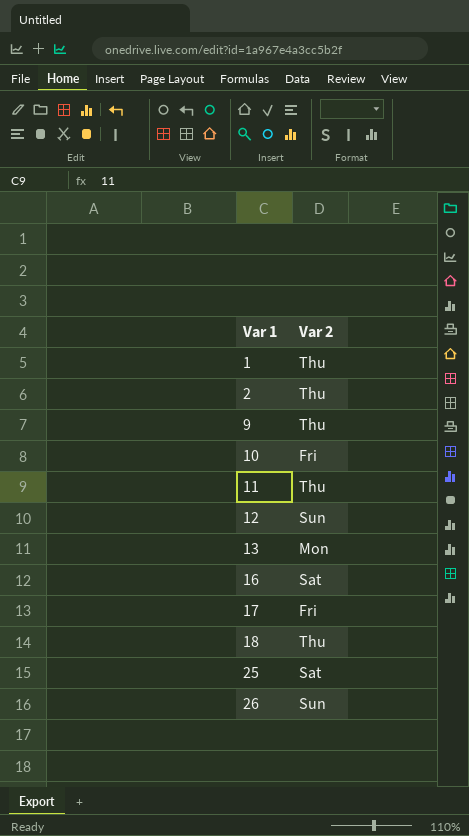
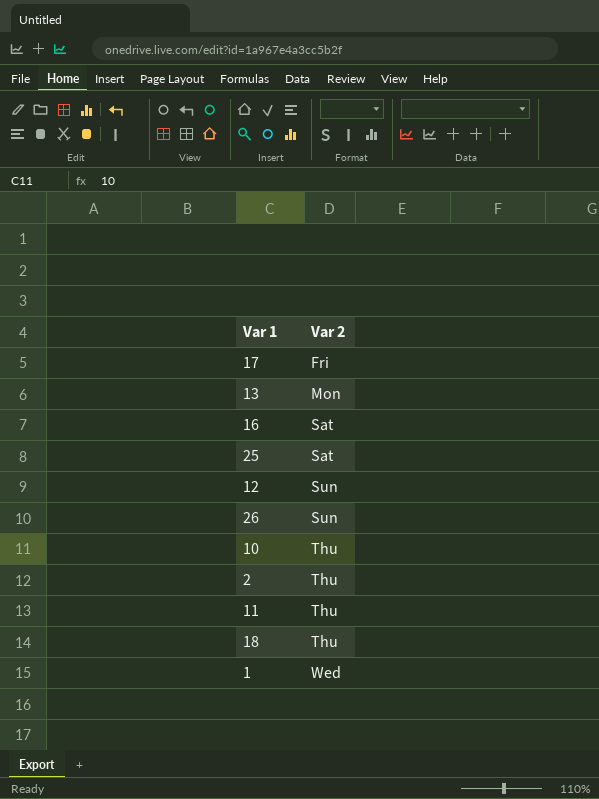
row order: Var 1 ascending -> Var 2 ascending
row 9: Thu -> none
10 | Var 2: Fri -> Thu
1 | Var 2: Thu -> Wed

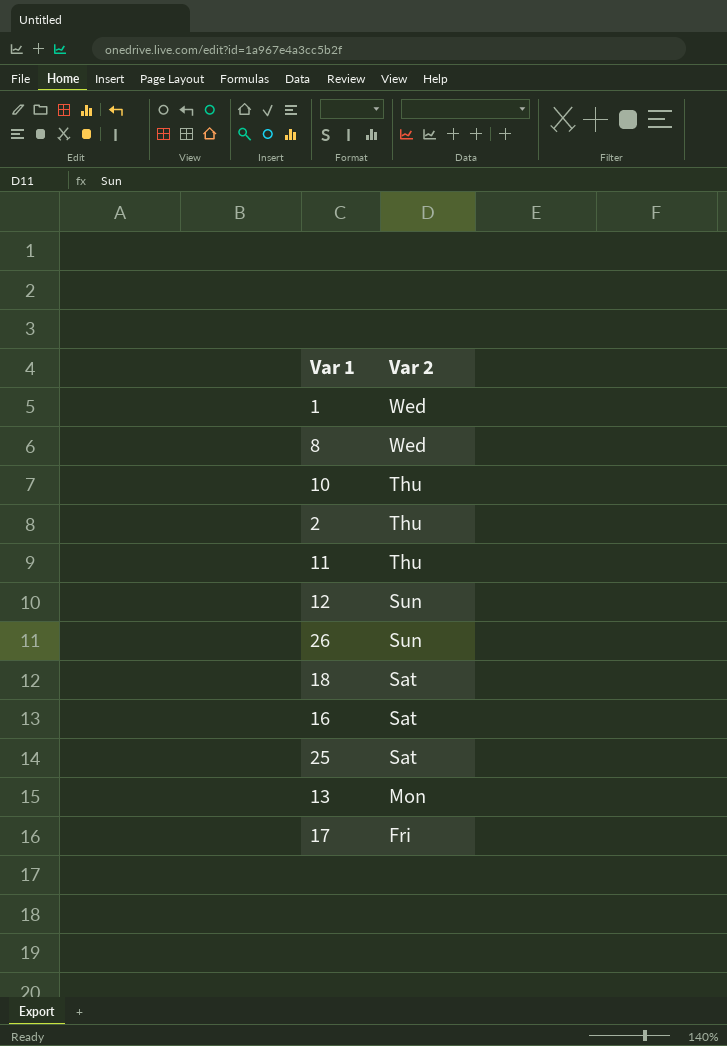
row order: Var 2 ascending -> Var 2 descending
row 8: none -> Wed
18 | Var 2: Thu -> Sat

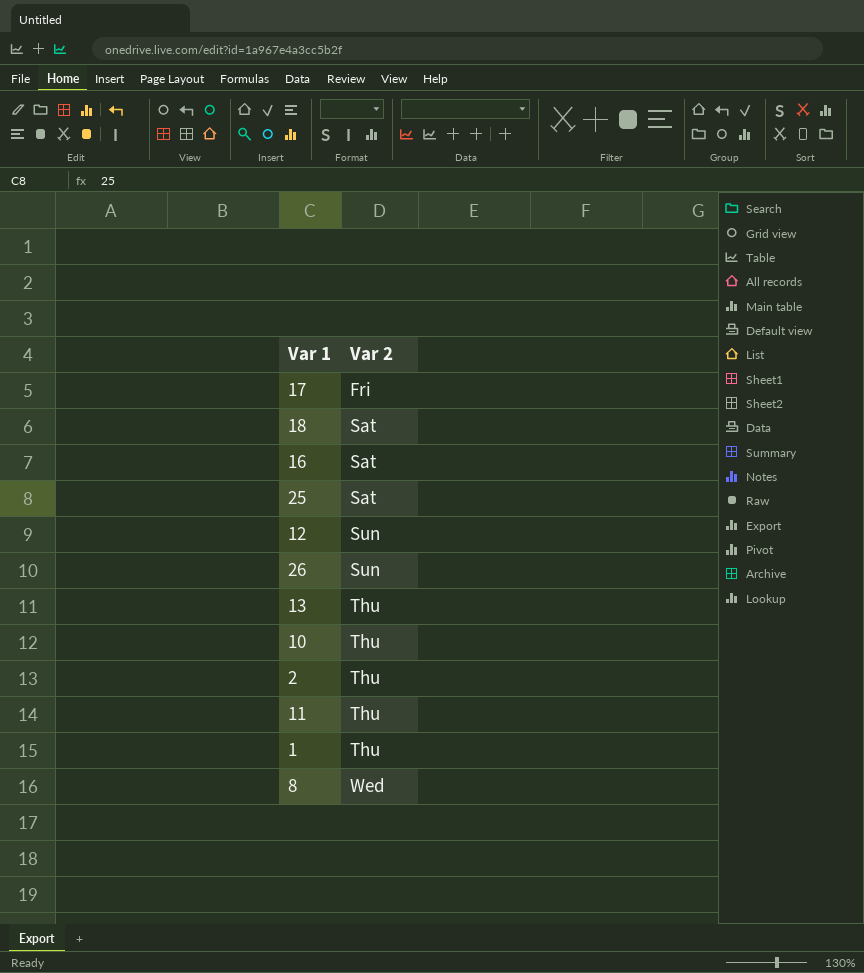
row order: Var 2 descending -> Var 2 ascending
13 | Var 2: Mon -> Thu
1 | Var 2: Wed -> Thu

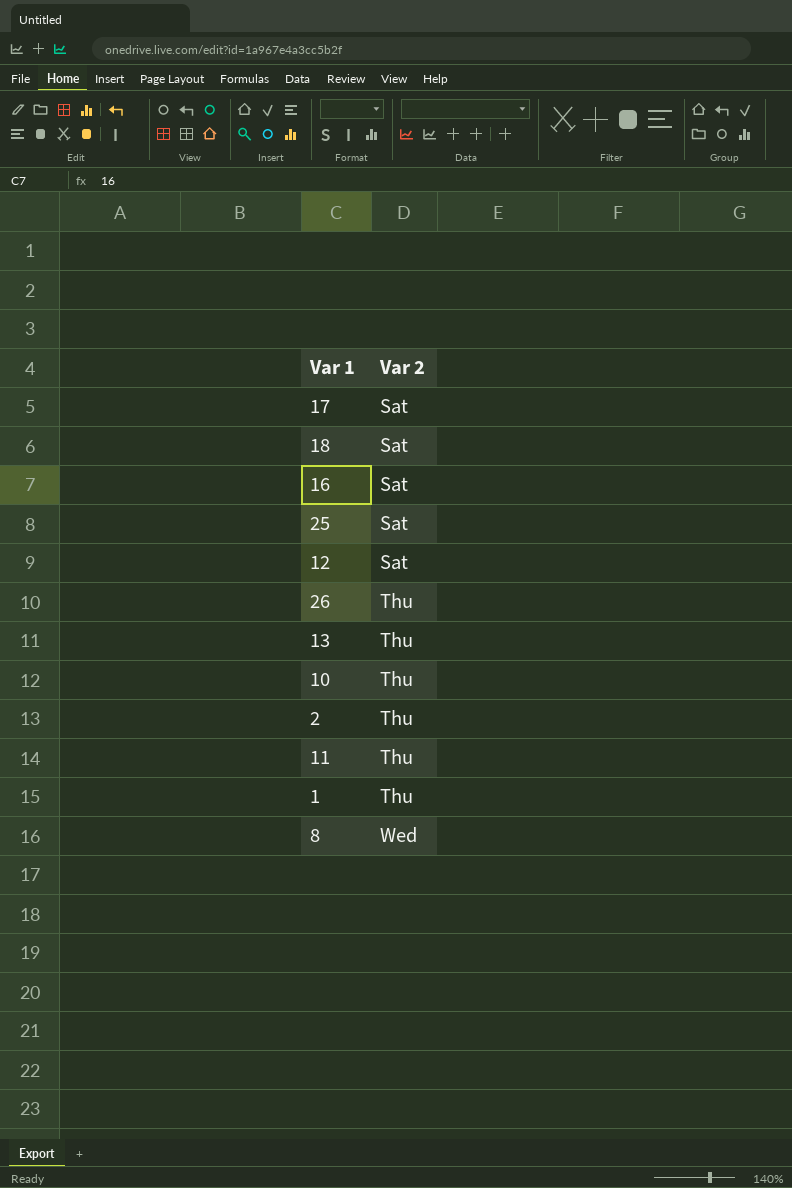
17 | Var 2: Fri -> Sat
12 | Var 2: Sun -> Sat
26 | Var 2: Sun -> Thu

